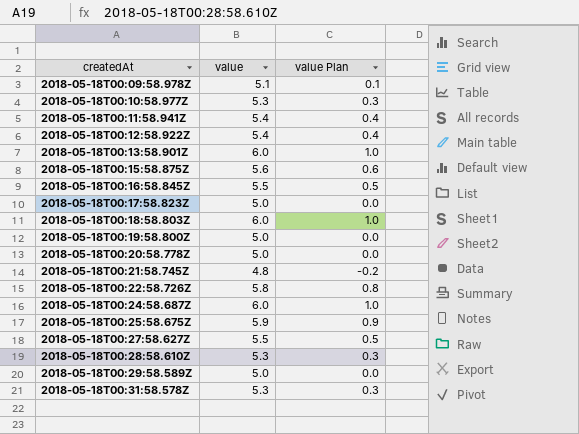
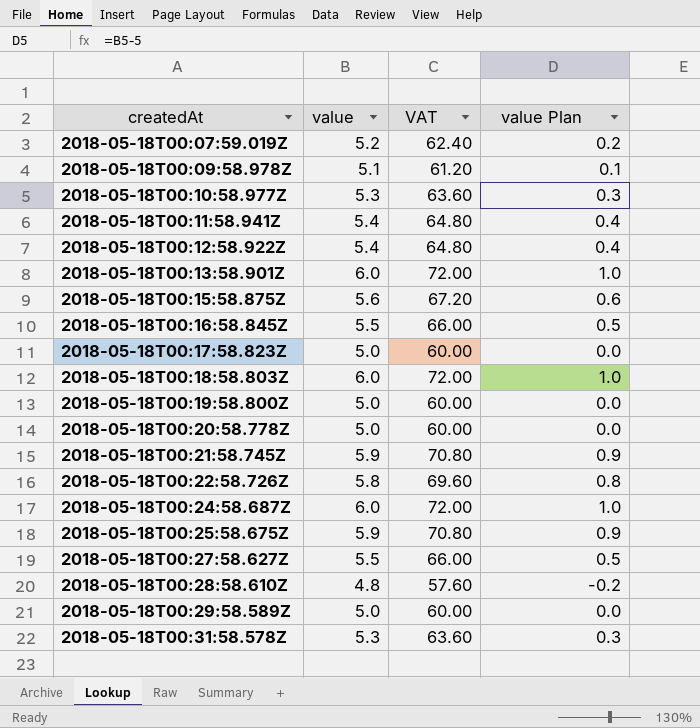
column VAT | formula: none -> [value] * 12
row 2018-05-18T00:07:59.019Z: none -> 5.2 | 62.40 | 0.2
2018-05-18T00:21:58.745Z | value: 4.8 -> 5.9
2018-05-18T00:21:58.745Z | value Plan: -0.2 -> 0.9
2018-05-18T00:28:58.610Z | value: 5.3 -> 4.8
2018-05-18T00:28:58.610Z | value Plan: 0.3 -> -0.2

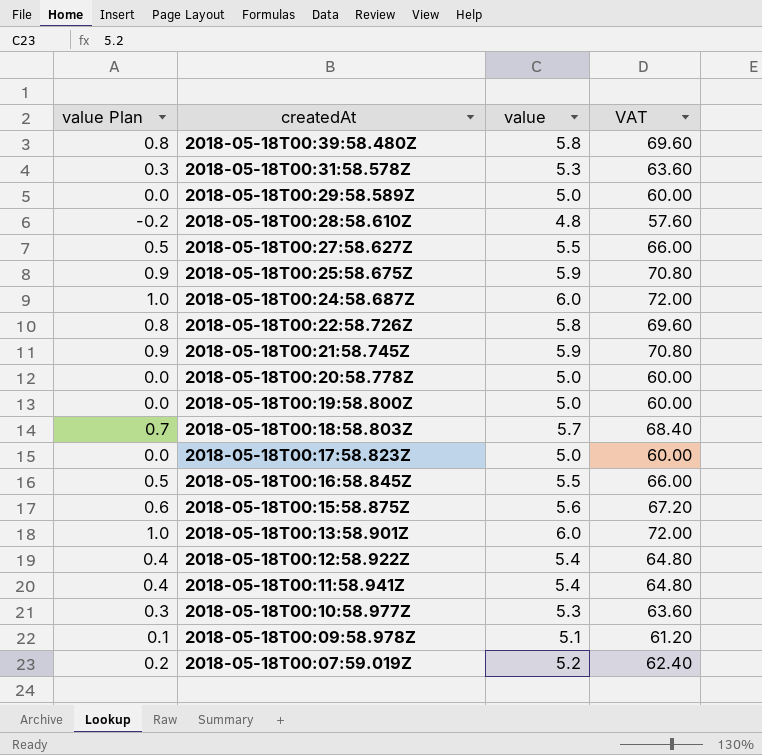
row order: createdAt ascending -> createdAt descending
column value Plan | position: 4 -> 1
row 2018-05-18T00:39:58.480Z: none -> 0.8 | 5.8 | 69.60
2018-05-18T00:18:58.803Z | value Plan: 1.0 -> 0.7
2018-05-18T00:18:58.803Z | value: 6.0 -> 5.7
2018-05-18T00:18:58.803Z | VAT: 72.00 -> 68.40

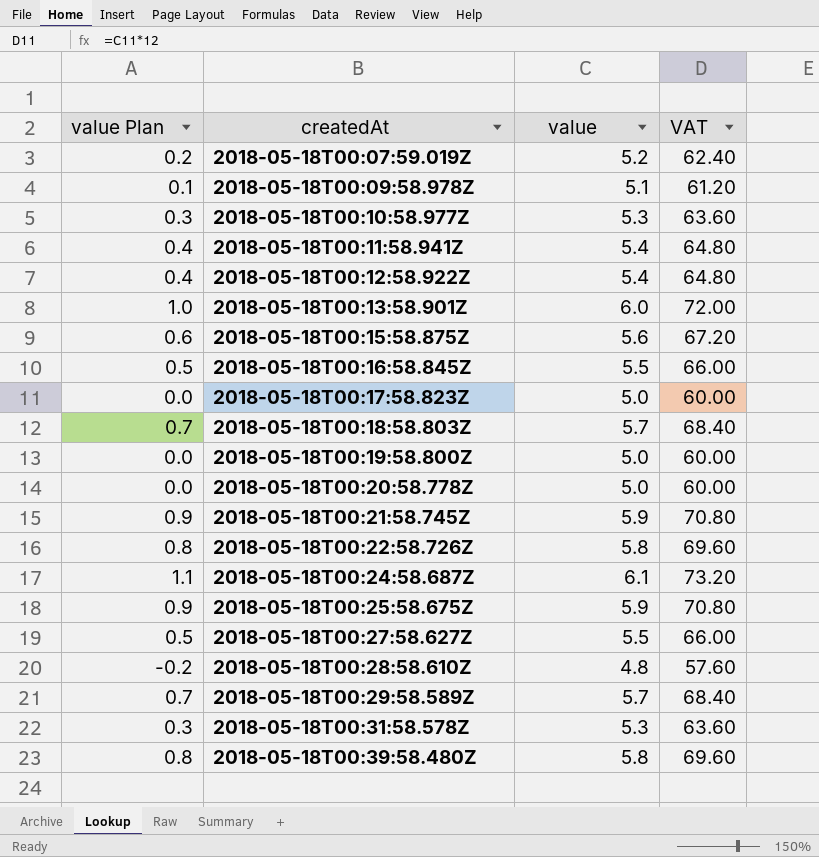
row order: createdAt descending -> createdAt ascending
2018-05-18T00:24:58.687Z | value Plan: 1.0 -> 1.1
2018-05-18T00:24:58.687Z | value: 6.0 -> 6.1
2018-05-18T00:24:58.687Z | VAT: 72.00 -> 73.20
2018-05-18T00:29:58.589Z | value Plan: 0.0 -> 0.7
2018-05-18T00:29:58.589Z | value: 5.0 -> 5.7
2018-05-18T00:29:58.589Z | VAT: 60.00 -> 68.40

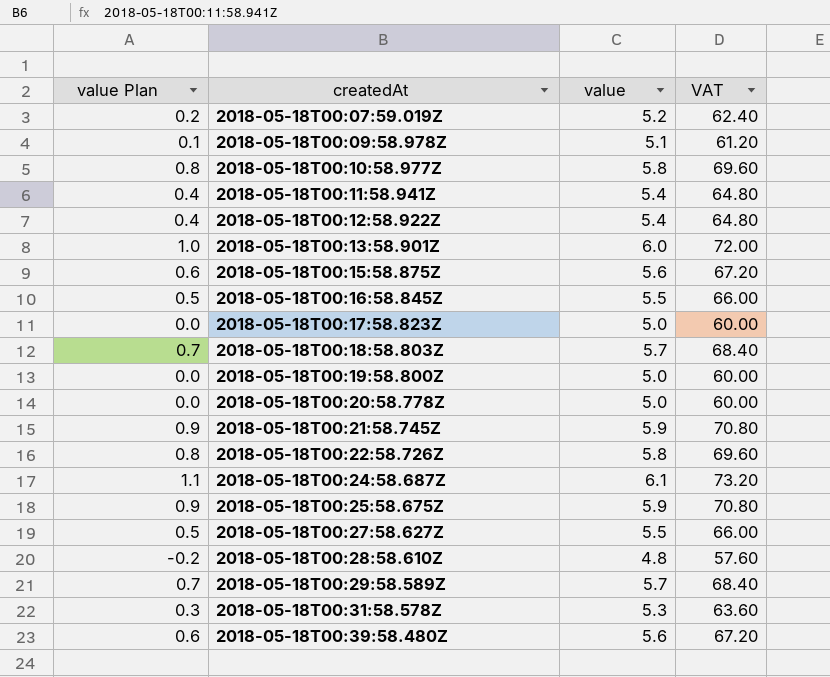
2018-05-18T00:10:58.977Z | value Plan: 0.3 -> 0.8
2018-05-18T00:10:58.977Z | value: 5.3 -> 5.8
2018-05-18T00:10:58.977Z | VAT: 63.60 -> 69.60
2018-05-18T00:39:58.480Z | value Plan: 0.8 -> 0.6
2018-05-18T00:39:58.480Z | value: 5.8 -> 5.6
2018-05-18T00:39:58.480Z | VAT: 69.60 -> 67.20

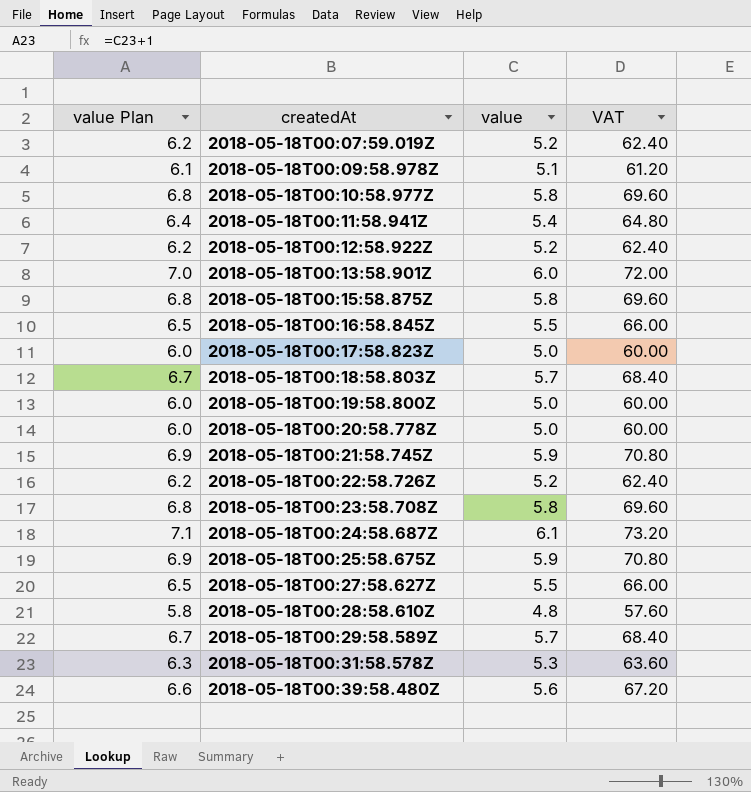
column value Plan | formula: [value] - 5 -> [value] + 1
2018-05-18T00:12:58.922Z | value: 5.4 -> 5.2
2018-05-18T00:12:58.922Z | VAT: 64.80 -> 62.40
2018-05-18T00:15:58.875Z | value: 5.6 -> 5.8
2018-05-18T00:15:58.875Z | VAT: 67.20 -> 69.60
2018-05-18T00:22:58.726Z | value: 5.8 -> 5.2
2018-05-18T00:22:58.726Z | VAT: 69.60 -> 62.40
row 2018-05-18T00:23:58.708Z: none -> 6.8 | 5.8 | 69.60

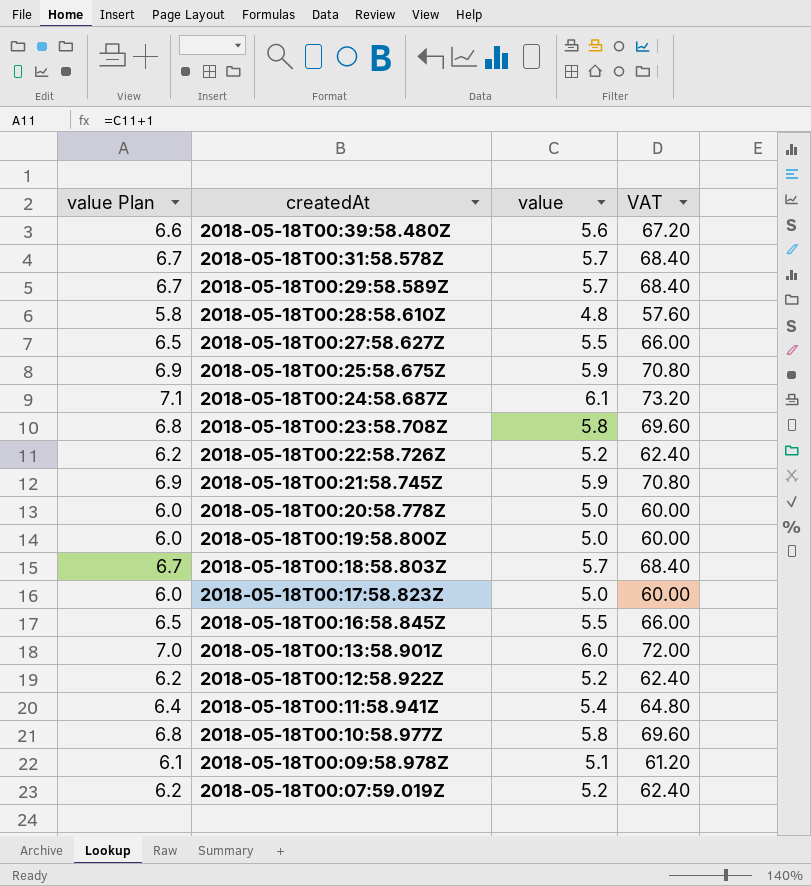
row order: createdAt ascending -> createdAt descending
row 2018-05-18T00:15:58.875Z: 6.8 | 5.8 | 69.60 -> none
2018-05-18T00:31:58.578Z | value Plan: 6.3 -> 6.7
2018-05-18T00:31:58.578Z | value: 5.3 -> 5.7
2018-05-18T00:31:58.578Z | VAT: 63.60 -> 68.40

